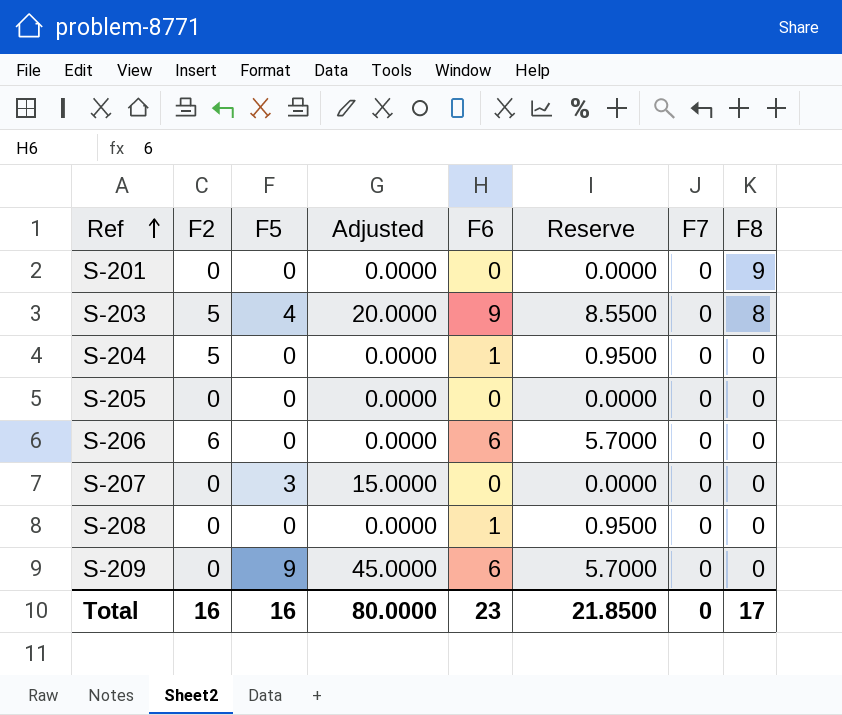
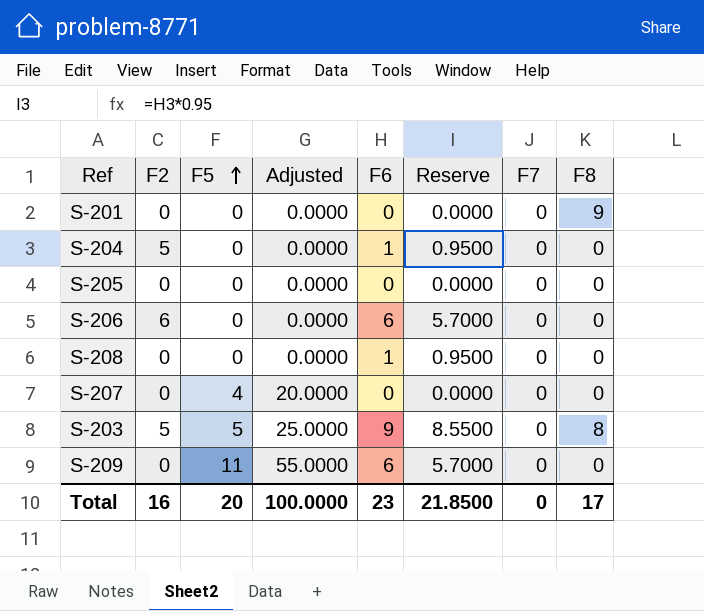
row order: Ref ascending -> F5 ascending
S-207 | F5: 3 -> 4
S-207 | Adjusted: 15.0000 -> 20.0000
S-203 | F5: 4 -> 5
S-203 | Adjusted: 20.0000 -> 25.0000
S-209 | F5: 9 -> 11
S-209 | Adjusted: 45.0000 -> 55.0000
Total | F5: 16 -> 20
Total | Adjusted: 80.0000 -> 100.0000

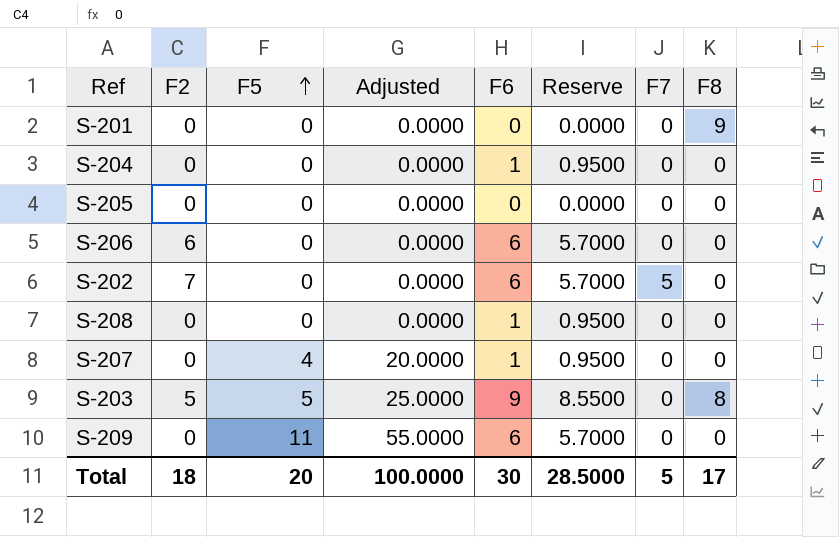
S-204 | F2: 5 -> 0
row S-202: none -> 7 | 0 | 0.0000 | 6 | 5.7000 | 5 | 0
S-207 | F6: 0 -> 1
S-207 | Reserve: 0.0000 -> 0.9500
Total | F2: 16 -> 18
Total | F6: 23 -> 30
Total | Reserve: 21.8500 -> 28.5000
Total | F7: 0 -> 5

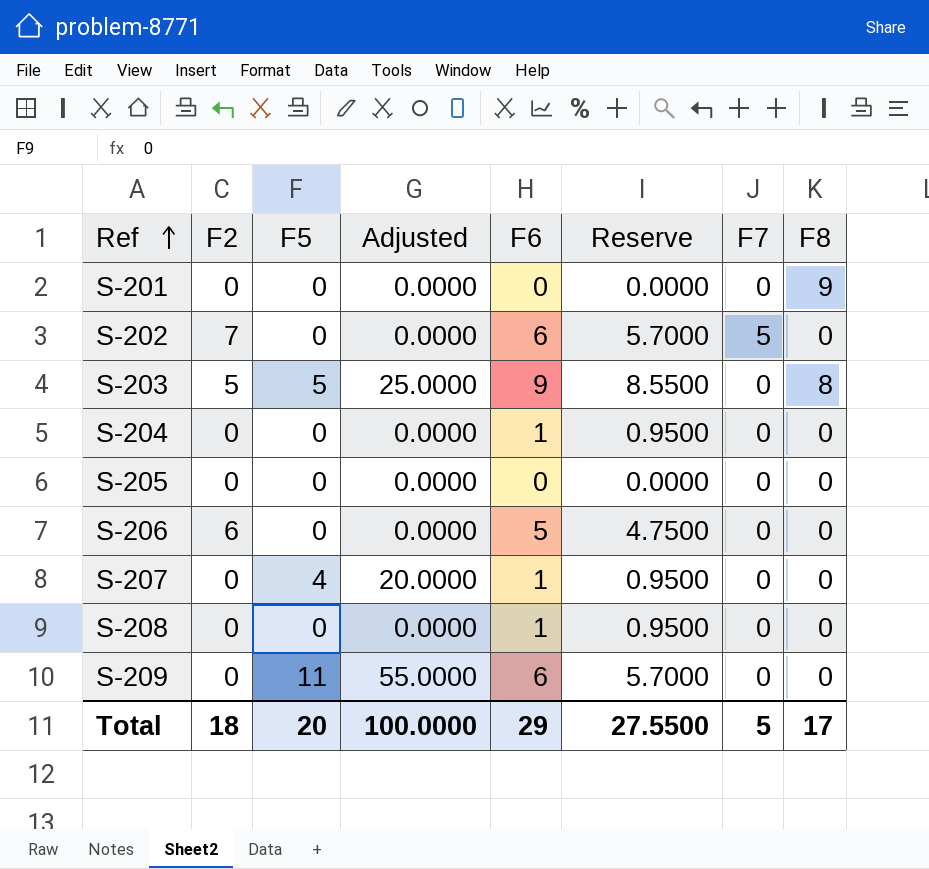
row order: F5 ascending -> Ref ascending
S-206 | F6: 6 -> 5
S-206 | Reserve: 5.7000 -> 4.7500
Total | F6: 30 -> 29
Total | Reserve: 28.5000 -> 27.5500

